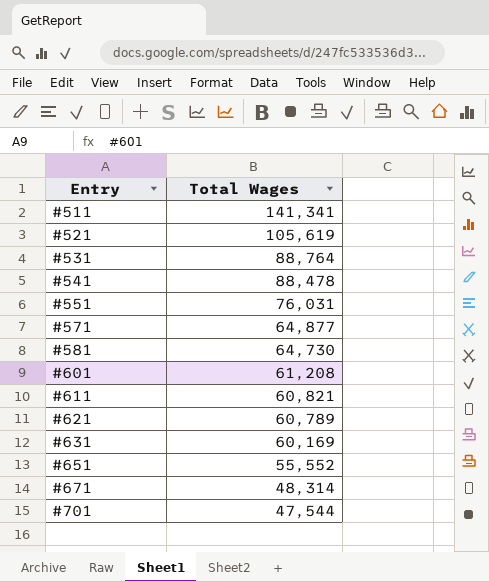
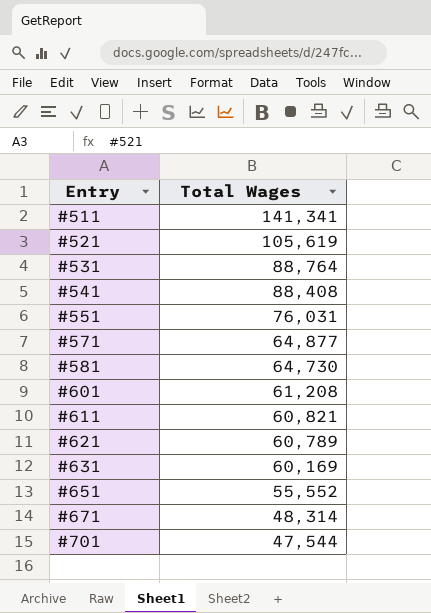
#541 | Total Wages: 88,478 -> 88,408

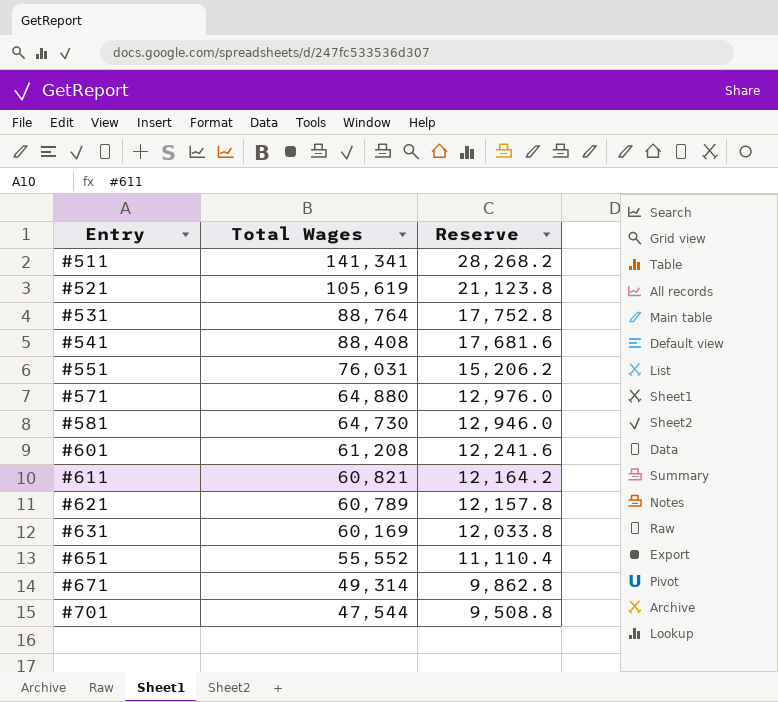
column Reserve | formula: none -> [Total Wages] * 0.2
#571 | Total Wages: 64,877 -> 64,880
#671 | Total Wages: 48,314 -> 49,314

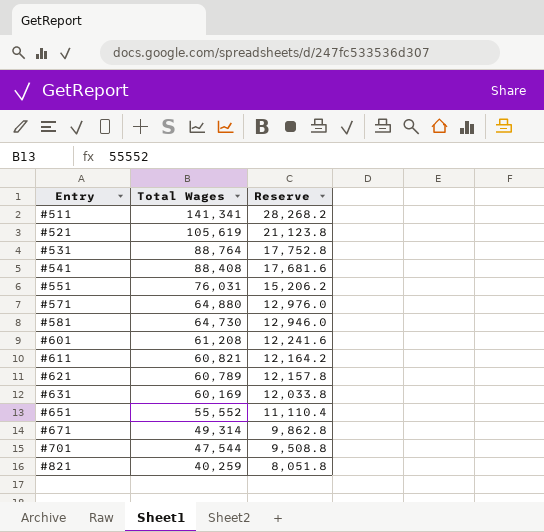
row #821: none -> 40,259 | 8,051.8

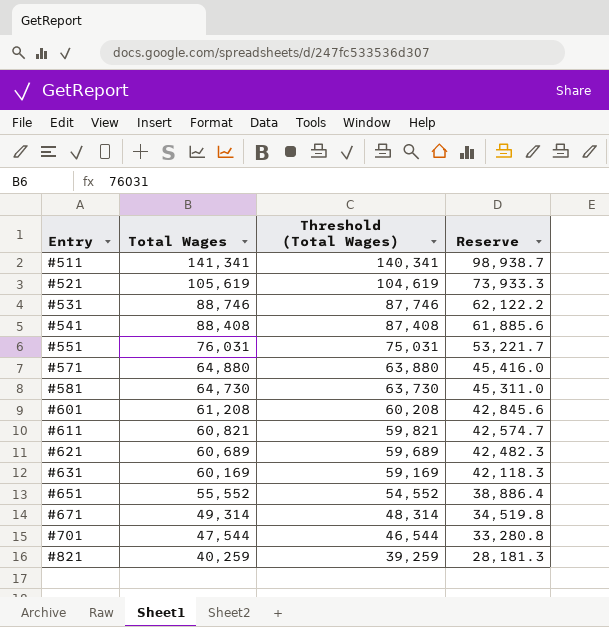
column Threshold (Total Wages) | formula: none -> [Total Wages] - 1000
column Reserve | formula: [Total Wages] * 0.2 -> [Total Wages] * 0.7
#531 | Total Wages: 88,764 -> 88,746
#621 | Total Wages: 60,789 -> 60,689

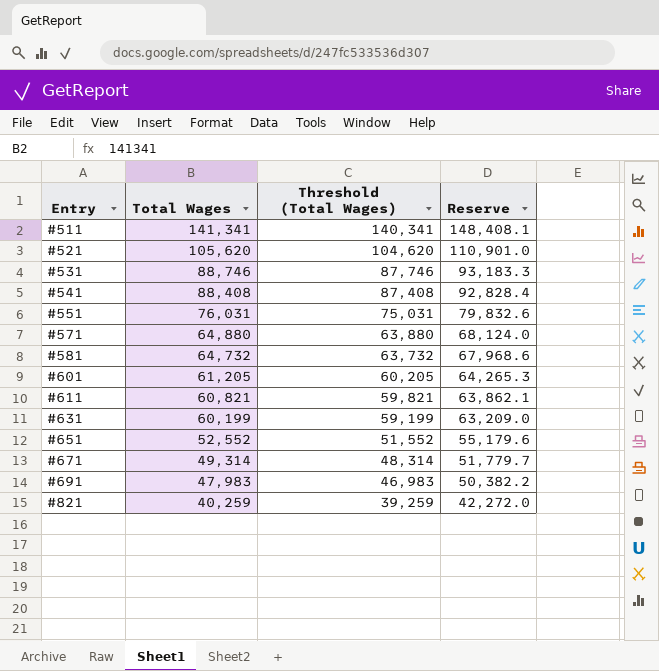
column Reserve | formula: [Total Wages] * 0.7 -> [Total Wages] * 1.05
row #621: 60,689 | 59,689 | 42,482.3 -> none
row #701: 47,544 | 46,544 | 33,280.8 -> none
#521 | Total Wages: 105,619 -> 105,620
#521 | Threshold (Total Wages): 104,619 -> 104,620
#581 | Total Wages: 64,730 -> 64,732
#581 | Threshold (Total Wages): 63,730 -> 63,732
#601 | Total Wages: 61,208 -> 61,205
#601 | Threshold (Total Wages): 60,208 -> 60,205
#631 | Total Wages: 60,169 -> 60,199
#631 | Threshold (Total Wages): 59,169 -> 59,199
#651 | Total Wages: 55,552 -> 52,552
#651 | Threshold (Total Wages): 54,552 -> 51,552
row #691: none -> 47,983 | 46,983 | 50,382.2

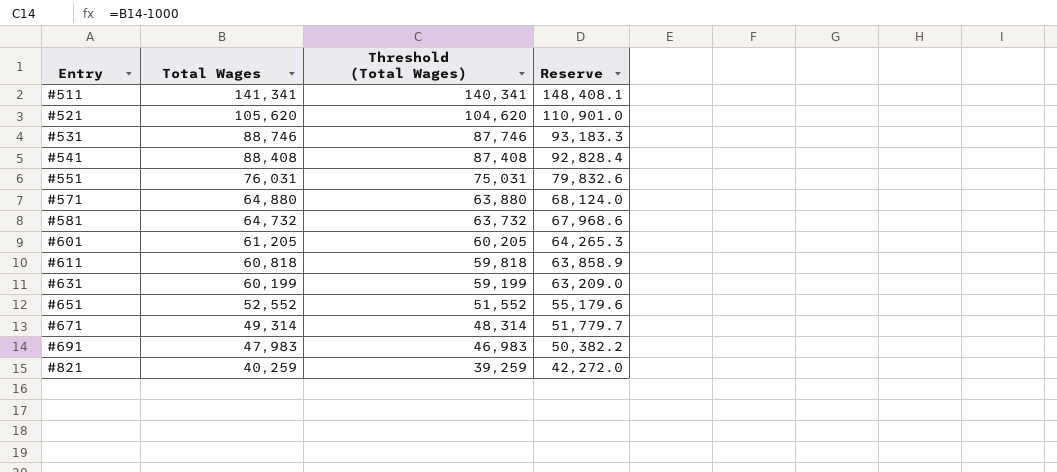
#611 | Total Wages: 60,821 -> 60,818
#611 | Threshold (Total Wages): 59,821 -> 59,818
#611 | Reserve: 63,862.1 -> 63,858.9

